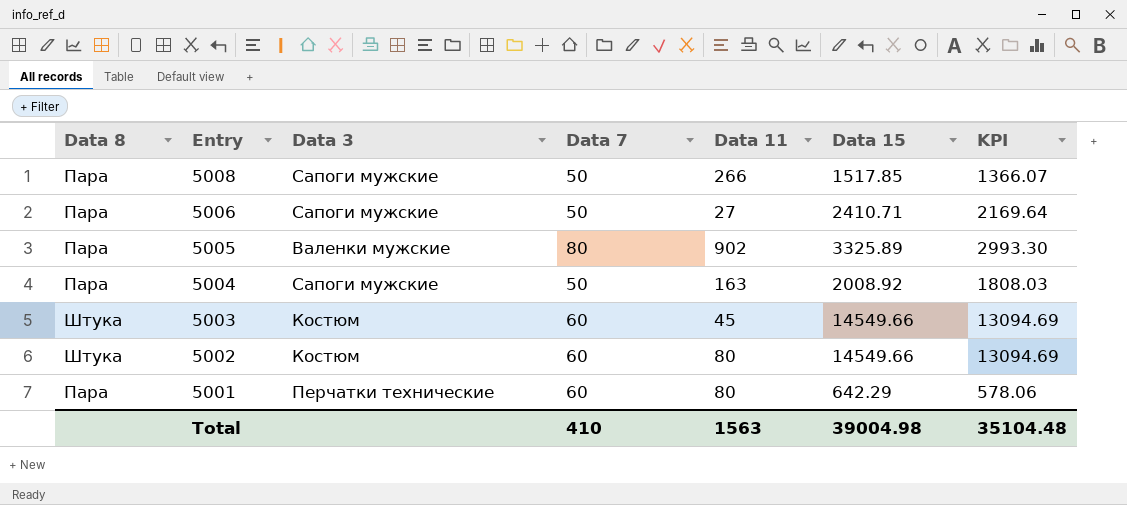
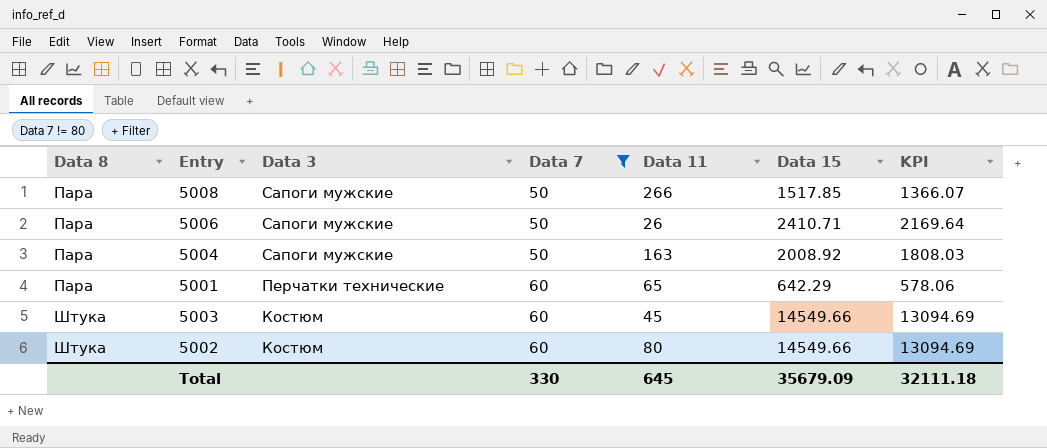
filter: none -> Data 7 != 80
row order: Entry descending -> Data 8 ascending
5006 | Data 11: 27 -> 26
5001 | Data 11: 80 -> 65
Total | Data 7: 410 -> 330
Total | Data 11: 1563 -> 645
Total | Data 15: 39004.98 -> 35679.09
Total | KPI: 35104.48 -> 32111.18

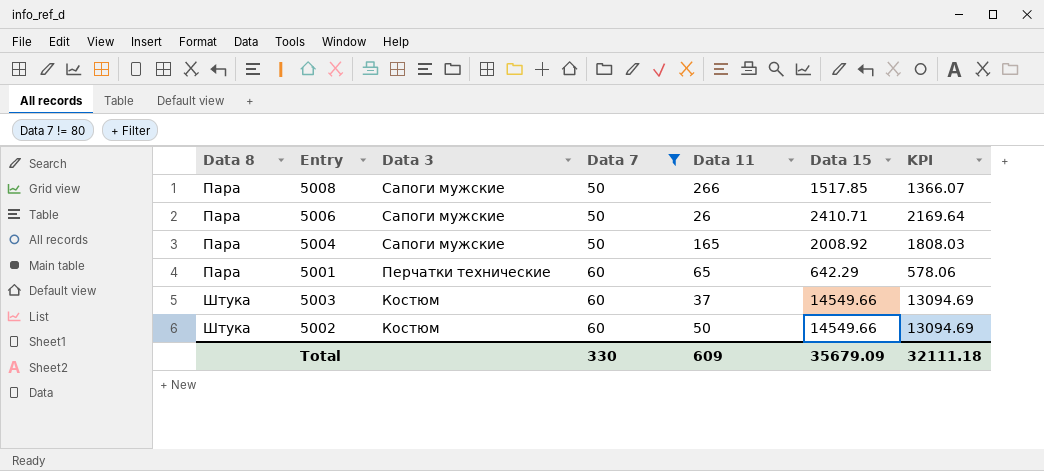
5004 | Data 11: 163 -> 165
5003 | Data 11: 45 -> 37
5002 | Data 11: 80 -> 50
Total | Data 11: 645 -> 609

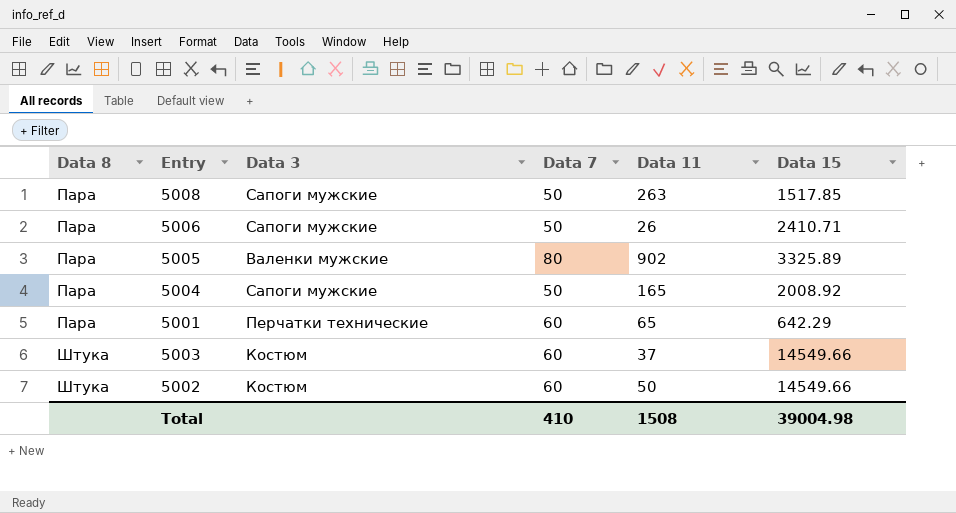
filter: Data 7 != 80 -> none
column KPI | formula: [Data 15] * 0.9 -> none
5008 | Data 11: 266 -> 263
Total | Data 7: 330 -> 410
Total | Data 11: 609 -> 1508
Total | Data 15: 35679.09 -> 39004.98

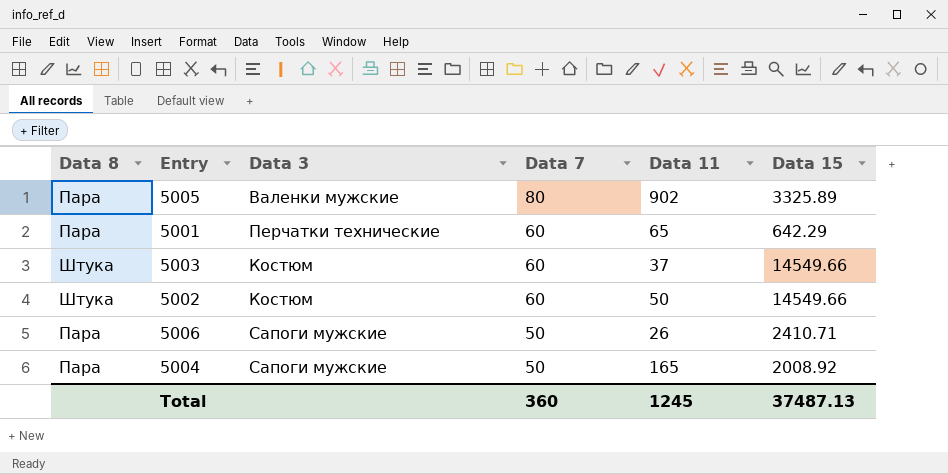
row order: Data 8 ascending -> Data 7 descending
row 5008: Пара | Сапоги мужские | 50 | 263 | 1517.85 -> none
Total | Data 7: 410 -> 360
Total | Data 11: 1508 -> 1245
Total | Data 15: 39004.98 -> 37487.13

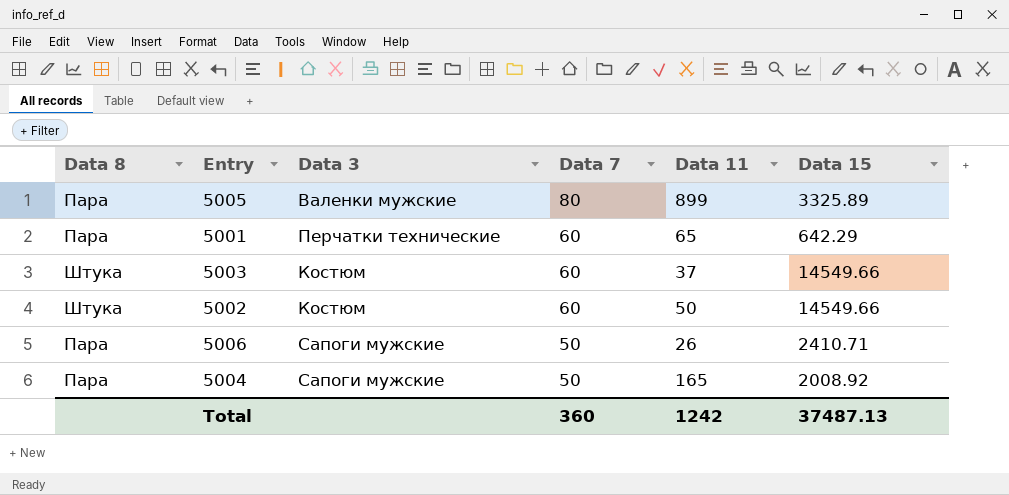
5005 | Data 11: 902 -> 899
Total | Data 11: 1245 -> 1242

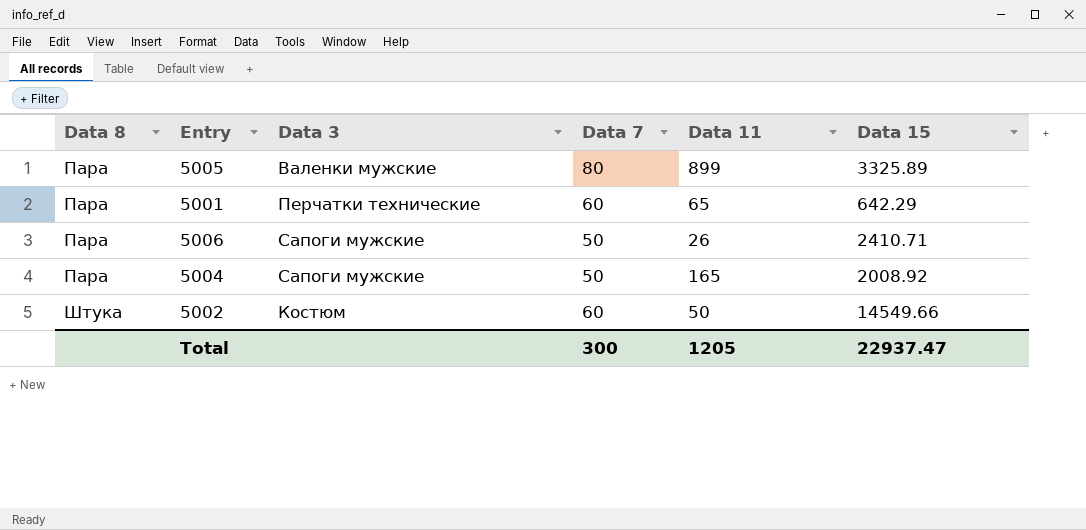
row order: Data 7 descending -> Data 8 ascending
row 5003: Штука | Костюм | 60 | 37 | 14549.66 -> none
Total | Data 7: 360 -> 300
Total | Data 11: 1242 -> 1205
Total | Data 15: 37487.13 -> 22937.47

